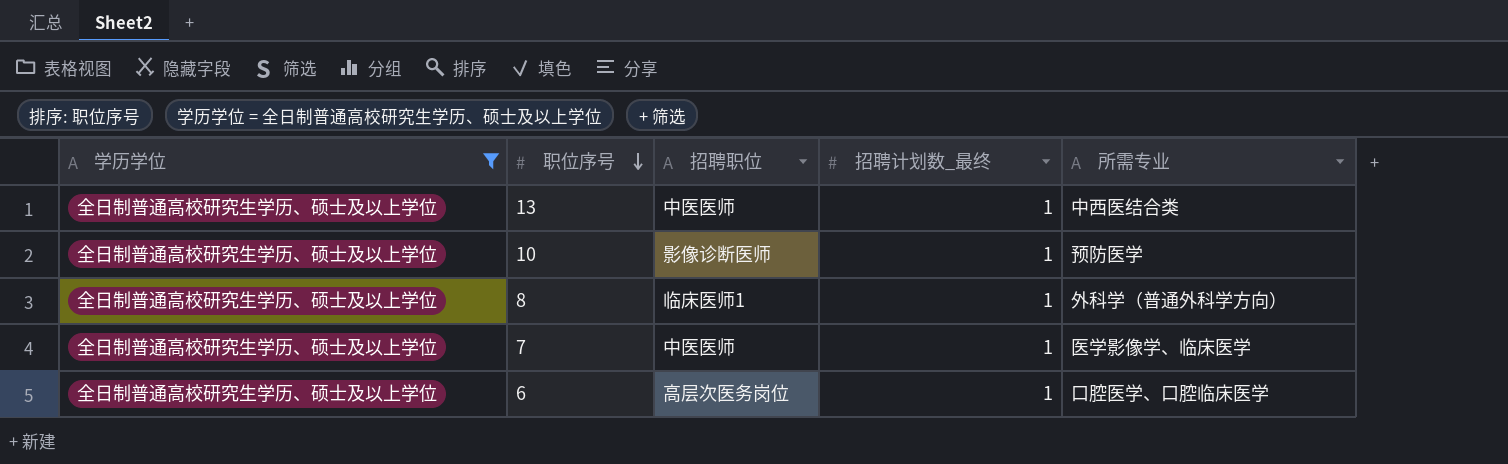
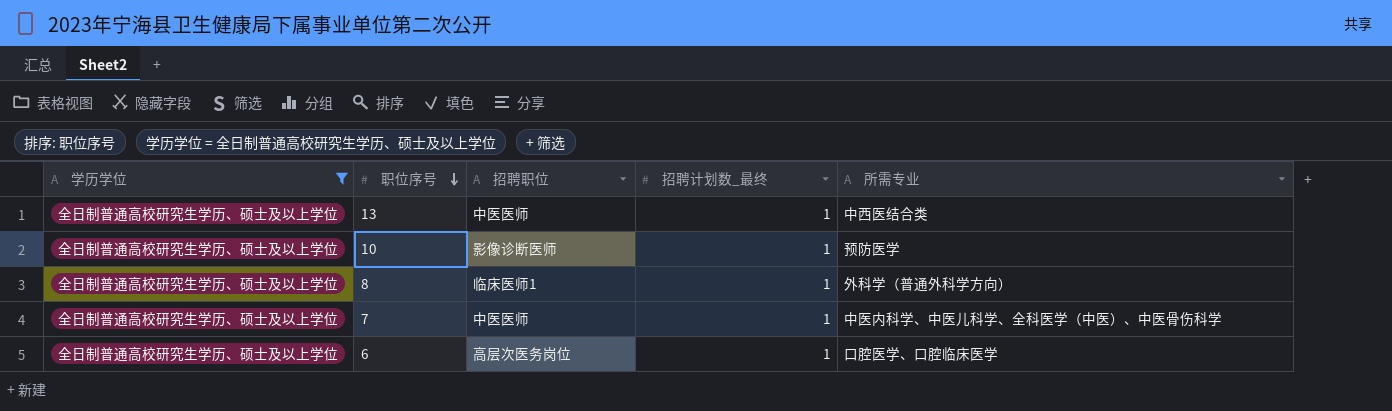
7 | 所需专业: 医学影像学、临床医学 -> 中医内科学、中医儿科学、全科医学（中医）、中医骨伤科学

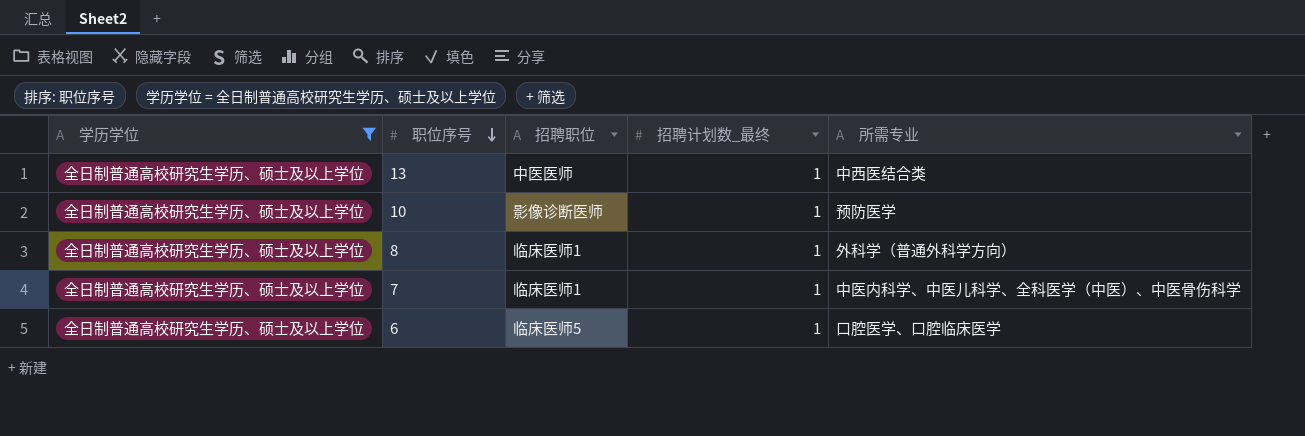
7 | 招聘职位: 中医医师 -> 临床医师1
6 | 招聘职位: 高层次医务岗位 -> 临床医师5

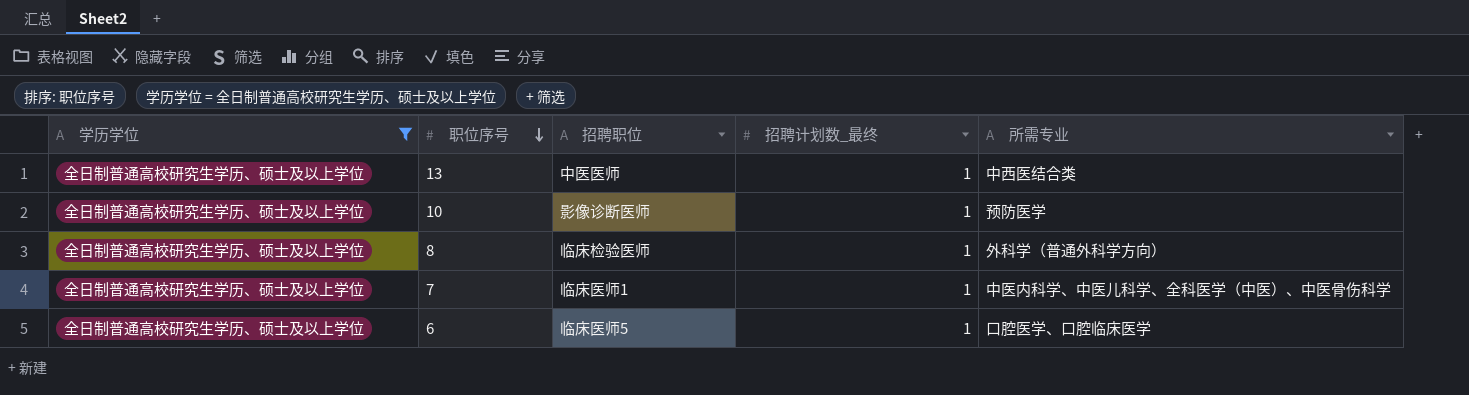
8 | 招聘职位: 临床医师1 -> 临床检验医师

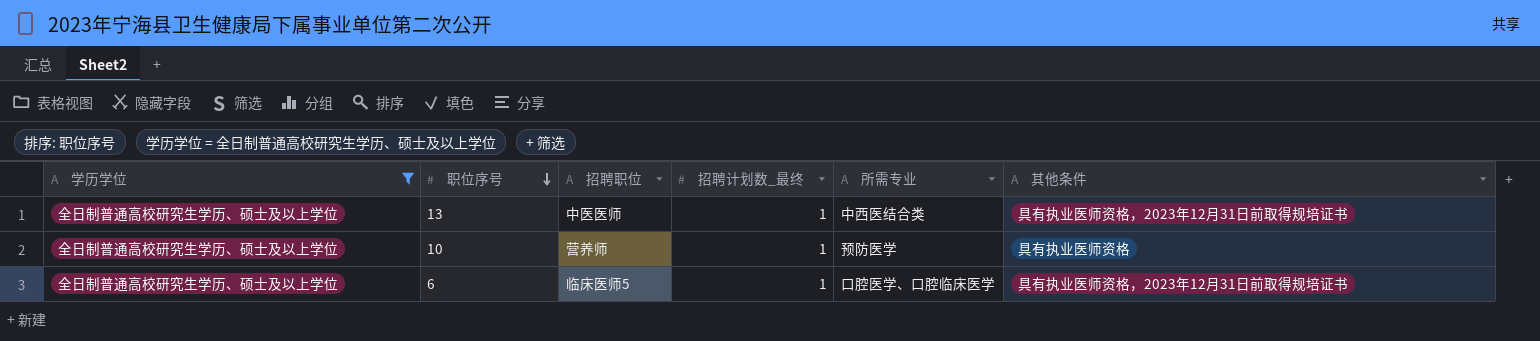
column 其他条件 | position: none -> 6
row 8: 全日制普通高校研究生学历、硕士及以上学位 | 临床检验医师 | 1 | 外科学（普通外科学方向） -> none
row 7: 全日制普通高校研究生学历、硕士及以上学位 | 临床医师1 | 1 | 中医内科学、中医儿科学、全科医学（中医）、中医骨伤科学 -> none
10 | 招聘职位: 影像诊断医师 -> 营养师

